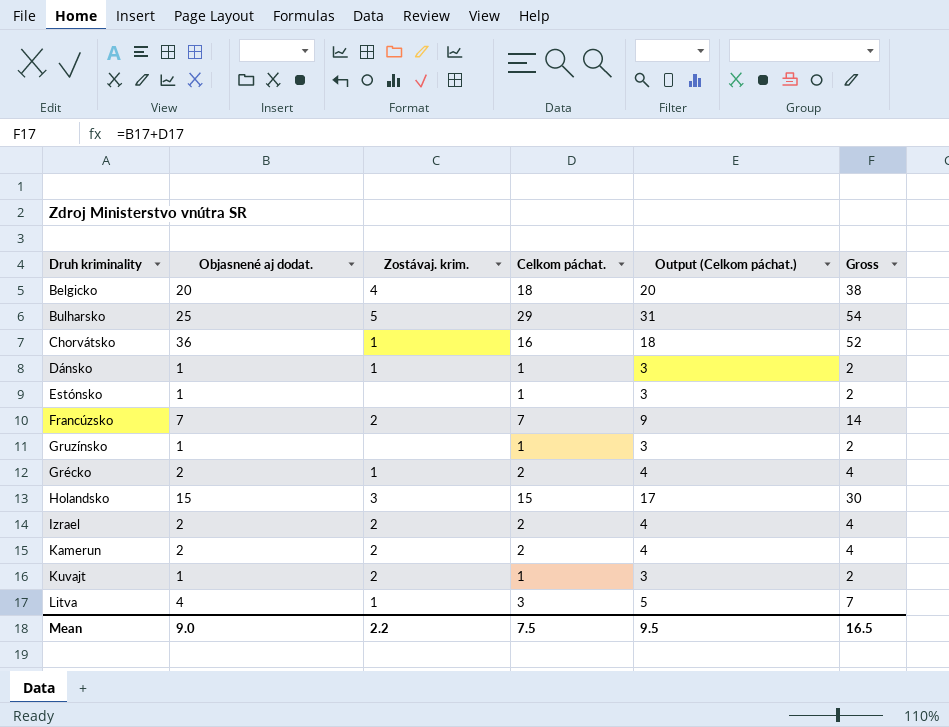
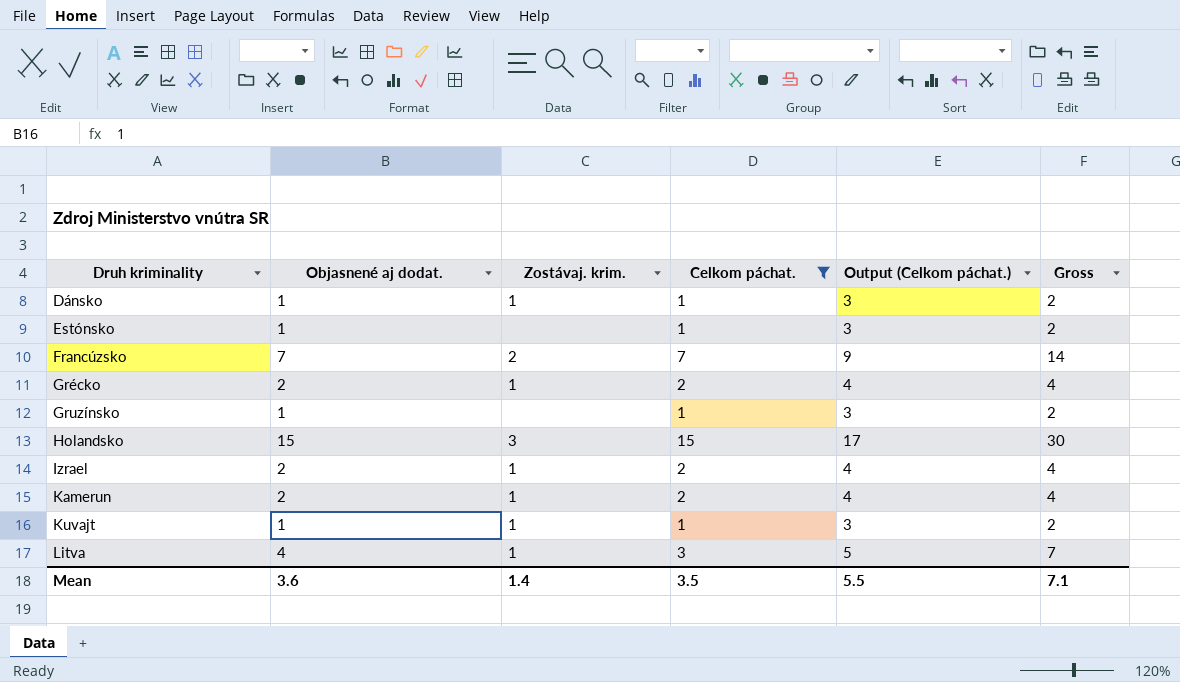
filter: none -> Celkom páchat. <= 15
row order: none -> Druh kriminality ascending
Izrael | Zostávaj. krim.: 2 -> 1
Kamerun | Zostávaj. krim.: 2 -> 1
Kuvajt | Zostávaj. krim.: 2 -> 1
Mean | Objasnené aj dodat.: 9.0 -> 3.6
Mean | Zostávaj. krim.: 2.2 -> 1.4
Mean | Celkom páchat.: 7.5 -> 3.5
Mean | Output (Celkom páchat.): 9.5 -> 5.5
Mean | Gross: 16.5 -> 7.1

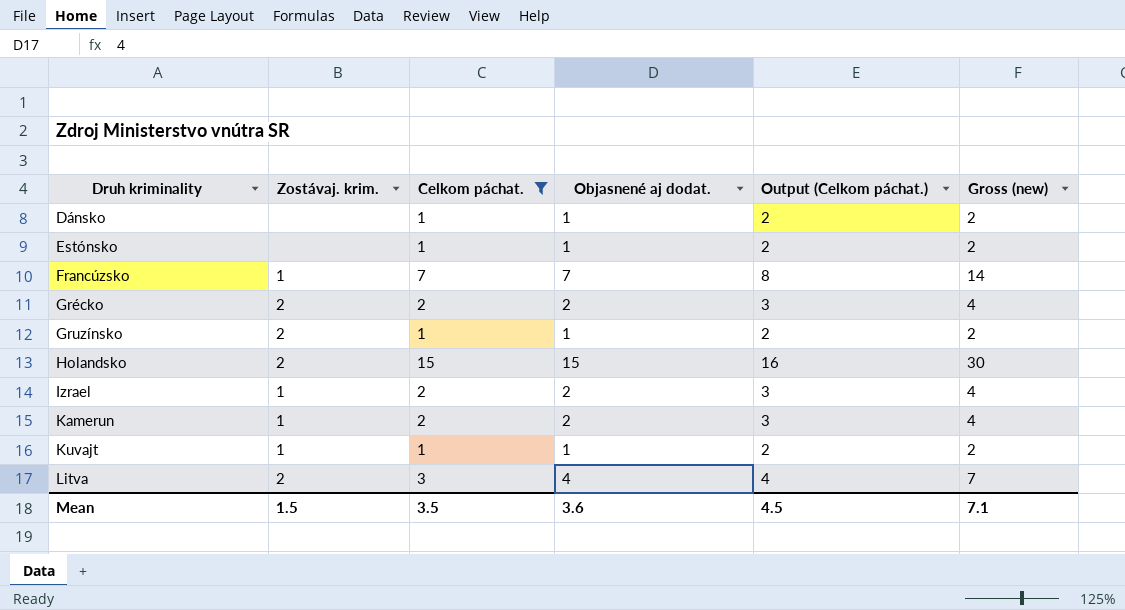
column Objasnené aj dodat. | position: 2 -> 4
column Output (Celkom páchat.) | formula: [Celkom páchat.] + 2 -> [Celkom páchat.] + 1
column name: Gross -> Gross (new)
Dánsko | Zostávaj. krim.: 1 -> none
Francúzsko | Zostávaj. krim.: 2 -> 1
Grécko | Zostávaj. krim.: 1 -> 2
Gruzínsko | Zostávaj. krim.: none -> 2
Holandsko | Zostávaj. krim.: 3 -> 2
Litva | Zostávaj. krim.: 1 -> 2
Mean | Zostávaj. krim.: 1.4 -> 1.5
Mean | Output (Celkom páchat.): 5.5 -> 4.5

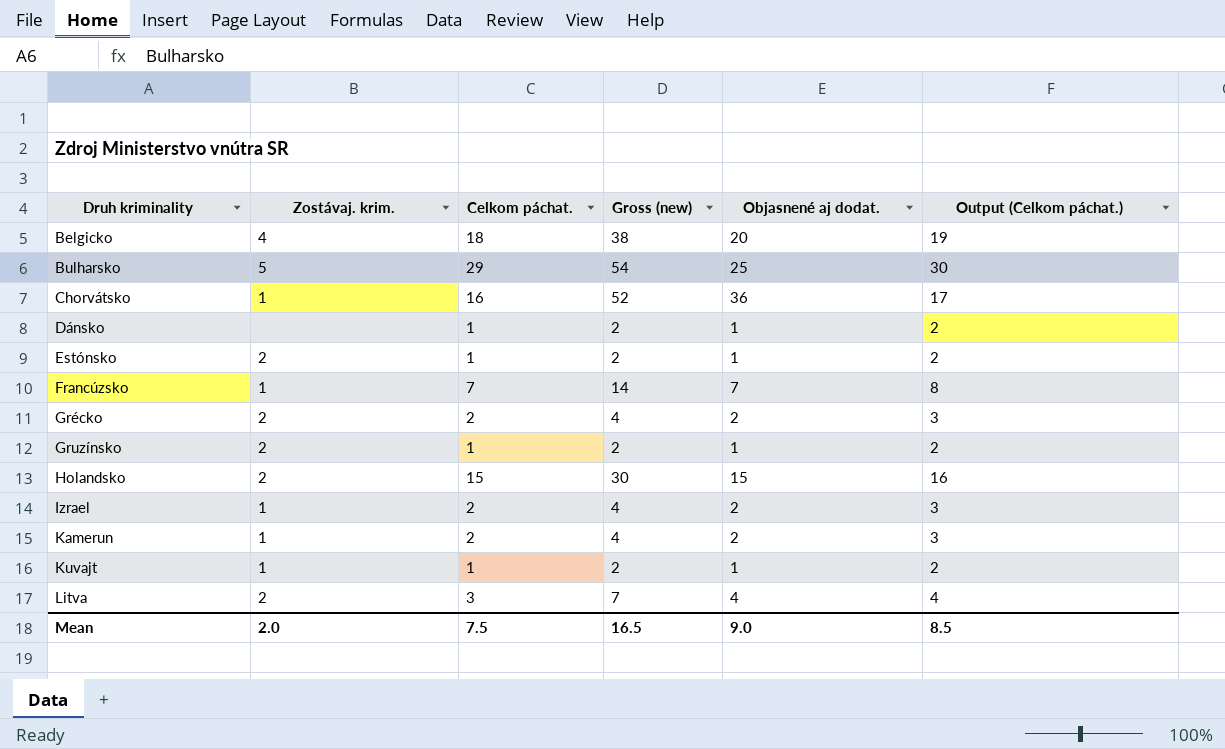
filter: Celkom páchat. <= 15 -> none
column Gross (new) | position: 6 -> 4
Estónsko | Zostávaj. krim.: none -> 2
Mean | Zostávaj. krim.: 1.5 -> 2.0
Mean | Celkom páchat.: 3.5 -> 7.5
Mean | Gross (new): 7.1 -> 16.5
Mean | Objasnené aj dodat.: 3.6 -> 9.0
Mean | Output (Celkom páchat.): 4.5 -> 8.5

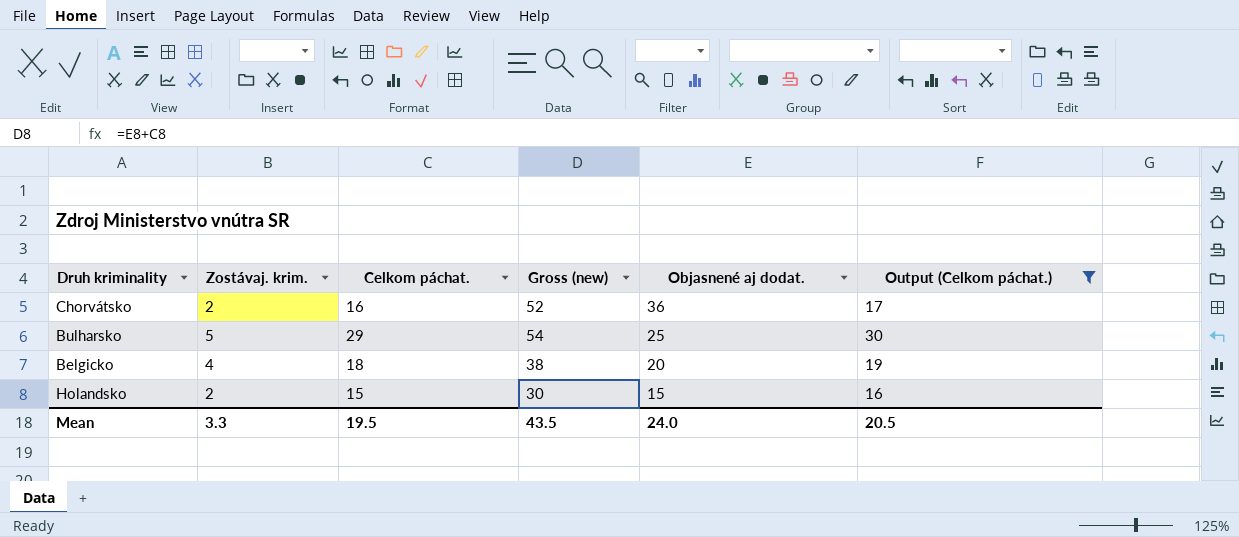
filter: none -> Output (Celkom páchat.) >= 16
row order: Druh kriminality ascending -> Objasnené aj dodat. descending
Chorvátsko | Zostávaj. krim.: 1 -> 2
Mean | Zostávaj. krim.: 2.0 -> 3.3
Mean | Celkom páchat.: 7.5 -> 19.5
Mean | Gross (new): 16.5 -> 43.5
Mean | Objasnené aj dodat.: 9.0 -> 24.0
Mean | Output (Celkom páchat.): 8.5 -> 20.5

